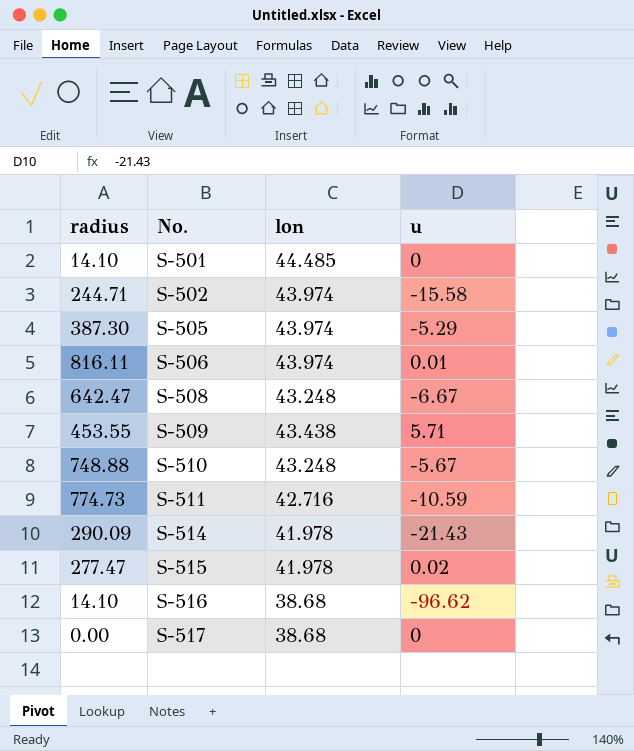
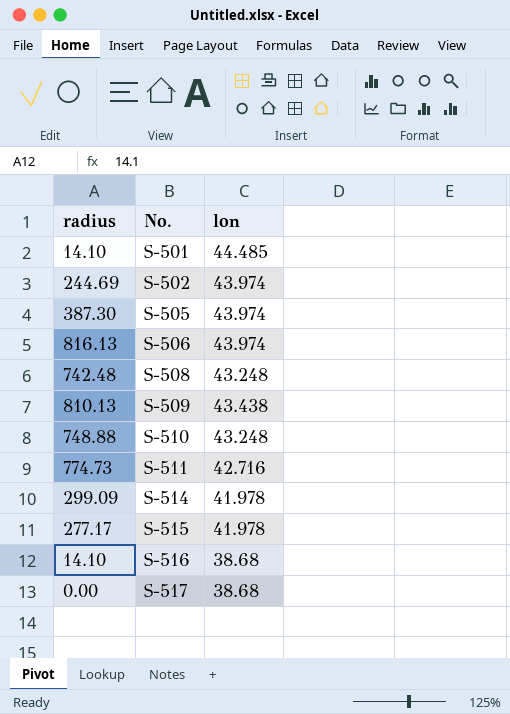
column u | position: 4 -> none
S-502 | radius: 244.71 -> 244.69
S-506 | radius: 816.11 -> 816.13
S-508 | radius: 642.47 -> 742.48
S-509 | radius: 453.55 -> 810.13
S-514 | radius: 290.09 -> 299.09
S-515 | radius: 277.47 -> 277.17

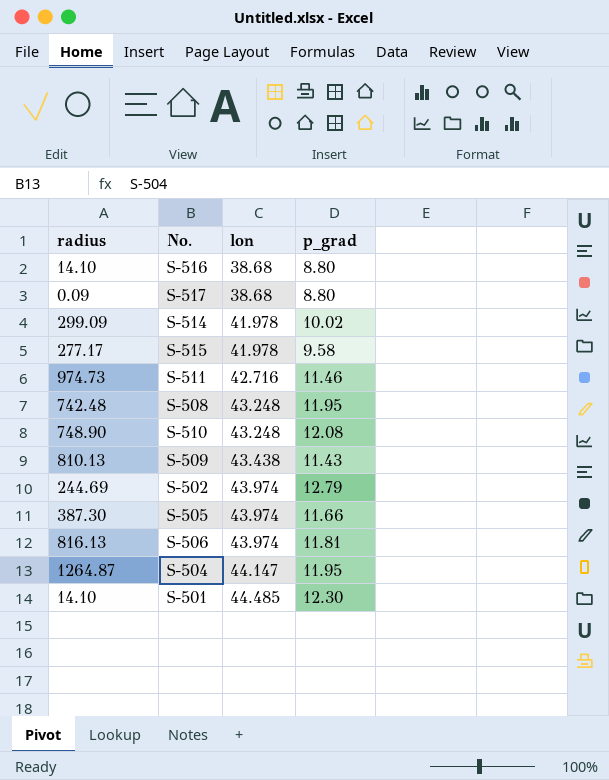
row order: No. ascending -> lon ascending
column p_grad | position: none -> 4
S-517 | radius: 0.00 -> 0.09
S-511 | radius: 774.73 -> 974.73
S-510 | radius: 748.88 -> 748.90
row S-504: none -> 1264.87 | 44.147 | 11.95

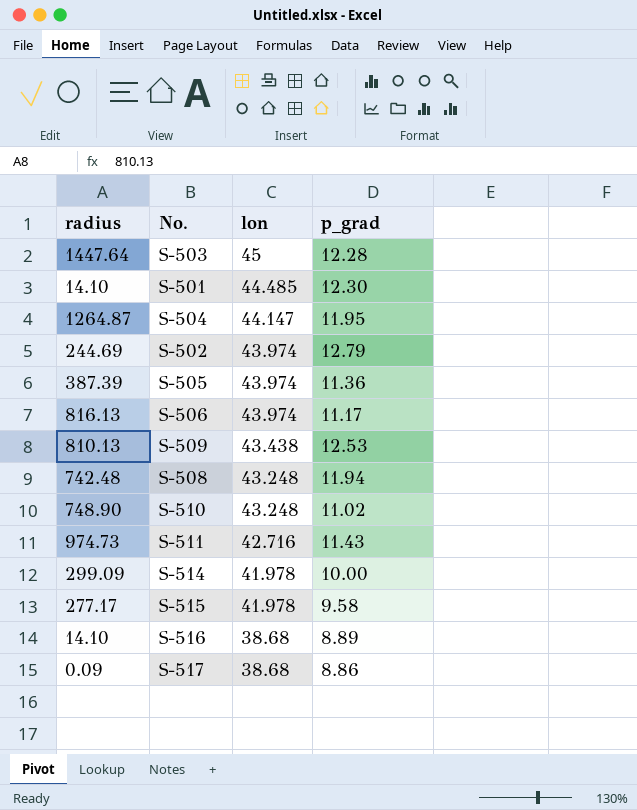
row order: lon ascending -> lon descending
row S-503: none -> 1447.64 | 45 | 12.28
S-505 | radius: 387.30 -> 387.39
S-505 | p_grad: 11.66 -> 11.36
S-506 | p_grad: 11.81 -> 11.17
S-509 | p_grad: 11.43 -> 12.53
S-508 | p_grad: 11.95 -> 11.94
S-510 | p_grad: 12.08 -> 11.02
S-511 | p_grad: 11.46 -> 11.43
S-514 | p_grad: 10.02 -> 10.00
S-516 | p_grad: 8.80 -> 8.89
S-517 | p_grad: 8.80 -> 8.86

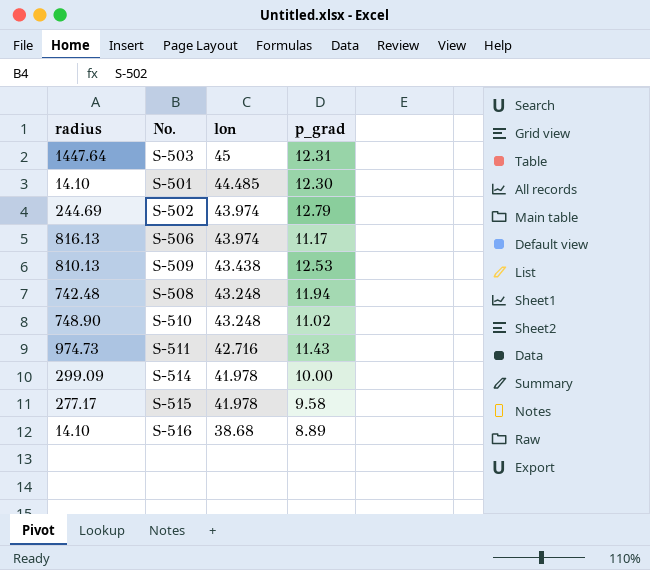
row S-504: 1264.87 | 44.147 | 11.95 -> none
row S-505: 387.39 | 43.974 | 11.36 -> none
row S-517: 0.09 | 38.68 | 8.86 -> none
S-503 | p_grad: 12.28 -> 12.31

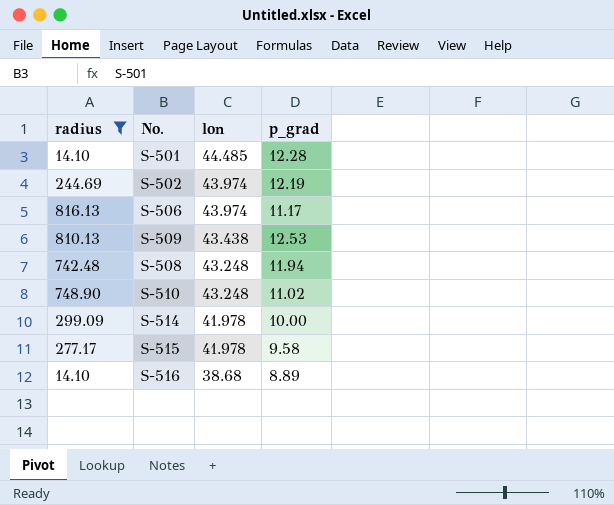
filter: none -> radius <= 816.13
S-501 | p_grad: 12.30 -> 12.28
S-502 | p_grad: 12.79 -> 12.19

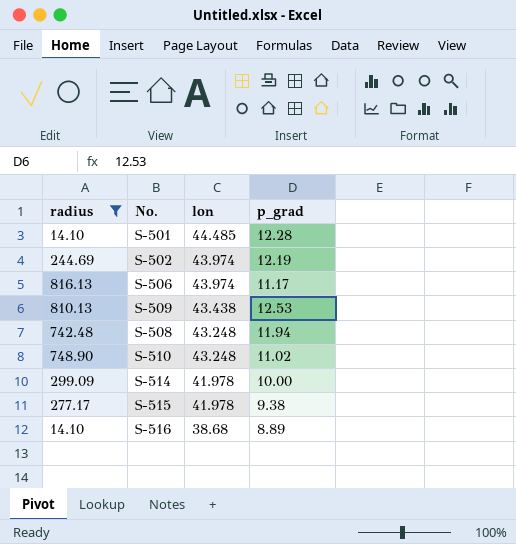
S-515 | p_grad: 9.58 -> 9.38

